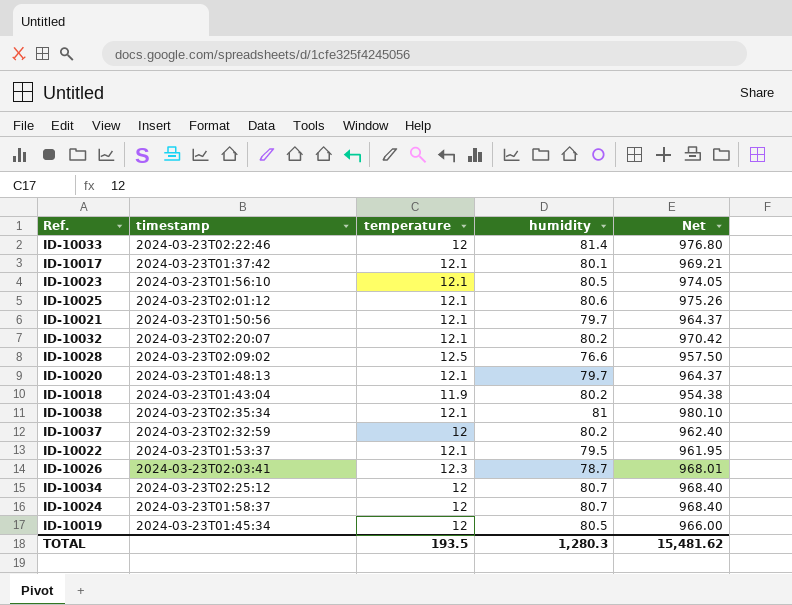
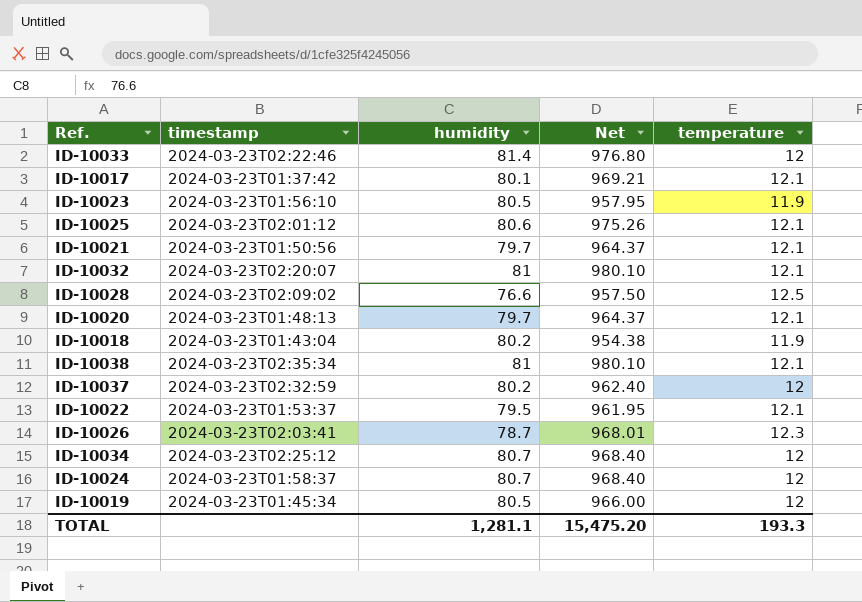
column temperature | position: 3 -> 5
ID-10023 | Net: 974.05 -> 957.95
ID-10023 | temperature: 12.1 -> 11.9
ID-10032 | humidity: 80.2 -> 81
ID-10032 | Net: 970.42 -> 980.10
TOTAL | humidity: 1,280.3 -> 1,281.1
TOTAL | Net: 15,481.62 -> 15,475.20
TOTAL | temperature: 193.5 -> 193.3

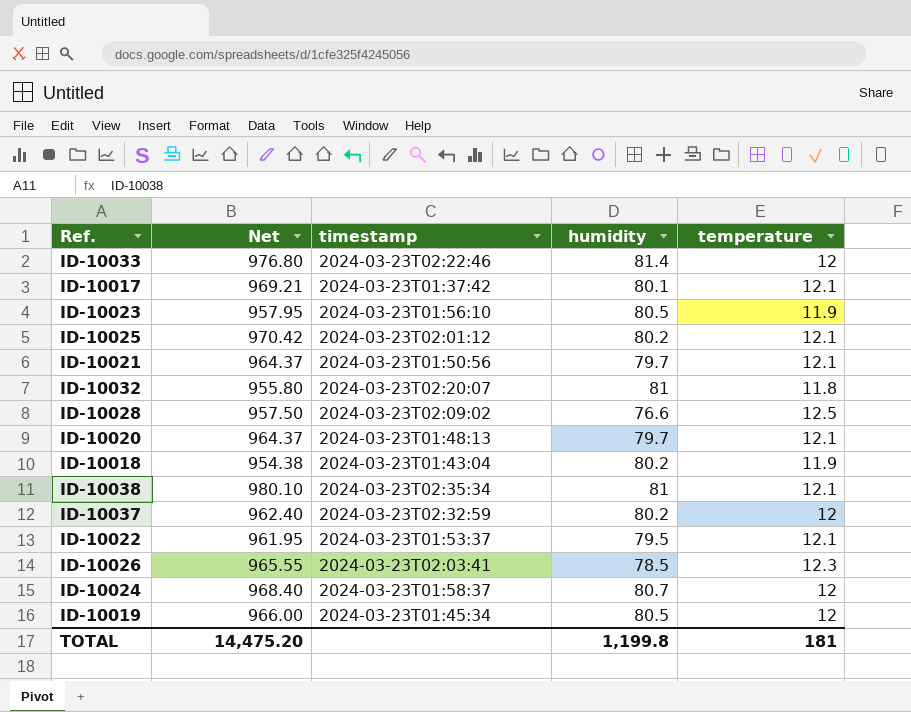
column Net | position: 4 -> 2
row ID-10034: 2024-03-23T02:25:12 | 80.7 | 968.40 | 12 -> none
ID-10025 | Net: 975.26 -> 970.42
ID-10025 | humidity: 80.6 -> 80.2
ID-10032 | Net: 980.10 -> 955.80
ID-10032 | temperature: 12.1 -> 11.8
ID-10026 | Net: 968.01 -> 965.55
ID-10026 | humidity: 78.7 -> 78.5
TOTAL | Net: 15,475.20 -> 14,475.20
TOTAL | humidity: 1,281.1 -> 1,199.8
TOTAL | temperature: 193.3 -> 181

